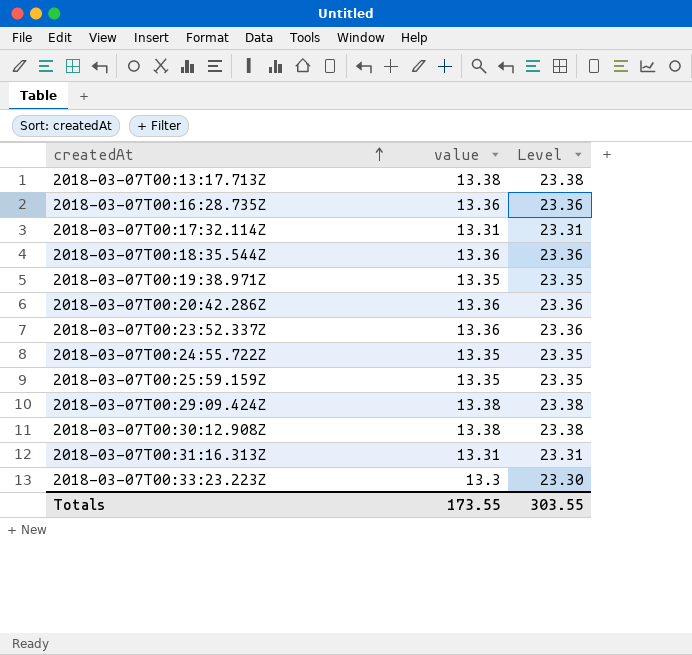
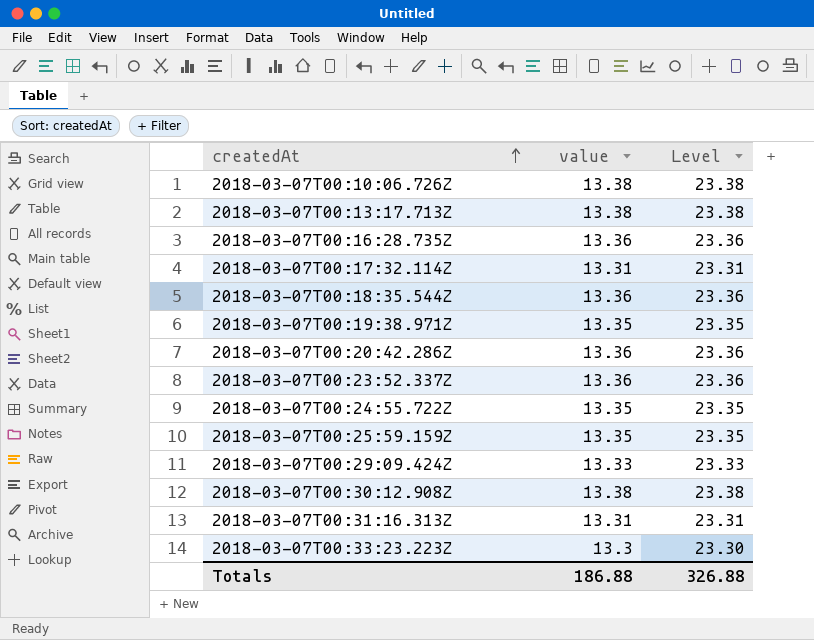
row 2018-03-07T00:10:06.726Z: none -> 13.38 | 23.38
2018-03-07T00:29:09.424Z | value: 13.38 -> 13.33
2018-03-07T00:29:09.424Z | Level: 23.38 -> 23.33
Totals | value: 173.55 -> 186.88
Totals | Level: 303.55 -> 326.88

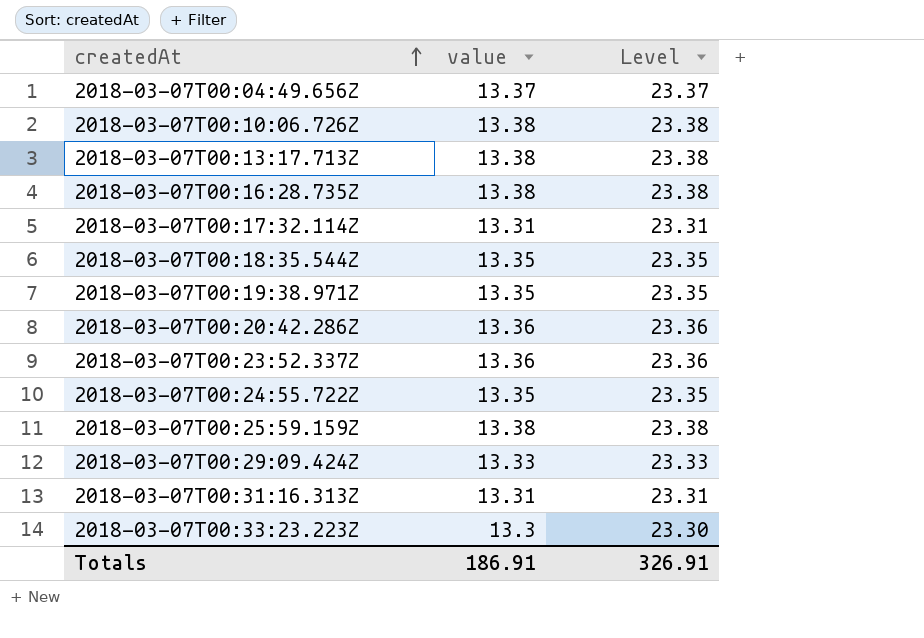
row 2018-03-07T00:30:12.908Z: 13.38 | 23.38 -> none
row 2018-03-07T00:04:49.656Z: none -> 13.37 | 23.37
2018-03-07T00:16:28.735Z | value: 13.36 -> 13.38
2018-03-07T00:16:28.735Z | Level: 23.36 -> 23.38
2018-03-07T00:18:35.544Z | value: 13.36 -> 13.35
2018-03-07T00:18:35.544Z | Level: 23.36 -> 23.35
2018-03-07T00:25:59.159Z | value: 13.35 -> 13.38
2018-03-07T00:25:59.159Z | Level: 23.35 -> 23.38
Totals | value: 186.88 -> 186.91
Totals | Level: 326.88 -> 326.91

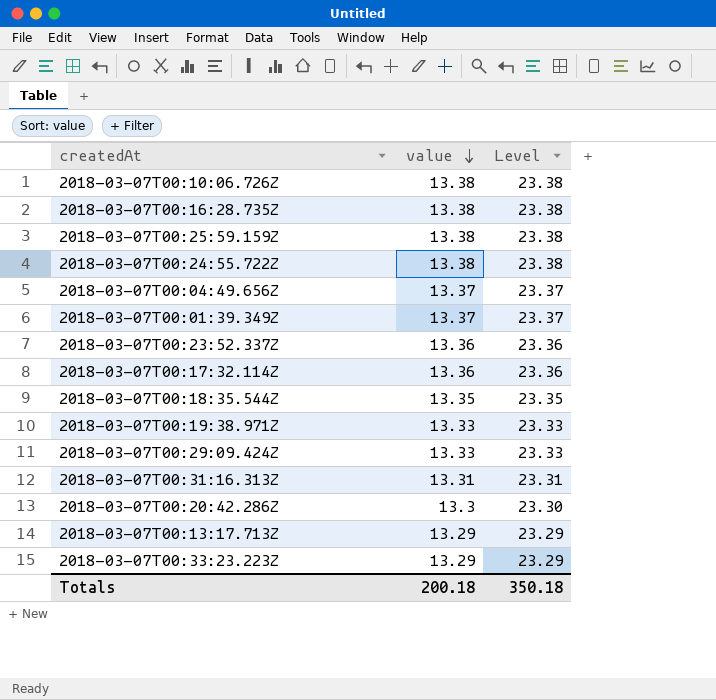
row order: createdAt ascending -> value descending
2018-03-07T00:24:55.722Z | value: 13.35 -> 13.38
2018-03-07T00:24:55.722Z | Level: 23.35 -> 23.38
row 2018-03-07T00:01:39.349Z: none -> 13.37 | 23.37
2018-03-07T00:17:32.114Z | value: 13.31 -> 13.36
2018-03-07T00:17:32.114Z | Level: 23.31 -> 23.36
2018-03-07T00:19:38.971Z | value: 13.35 -> 13.33
2018-03-07T00:19:38.971Z | Level: 23.35 -> 23.33
2018-03-07T00:20:42.286Z | value: 13.36 -> 13.3
2018-03-07T00:20:42.286Z | Level: 23.36 -> 23.30
2018-03-07T00:13:17.713Z | value: 13.38 -> 13.29
2018-03-07T00:13:17.713Z | Level: 23.38 -> 23.29
2018-03-07T00:33:23.223Z | value: 13.3 -> 13.29
2018-03-07T00:33:23.223Z | Level: 23.30 -> 23.29
Totals | value: 186.91 -> 200.18
Totals | Level: 326.91 -> 350.18

